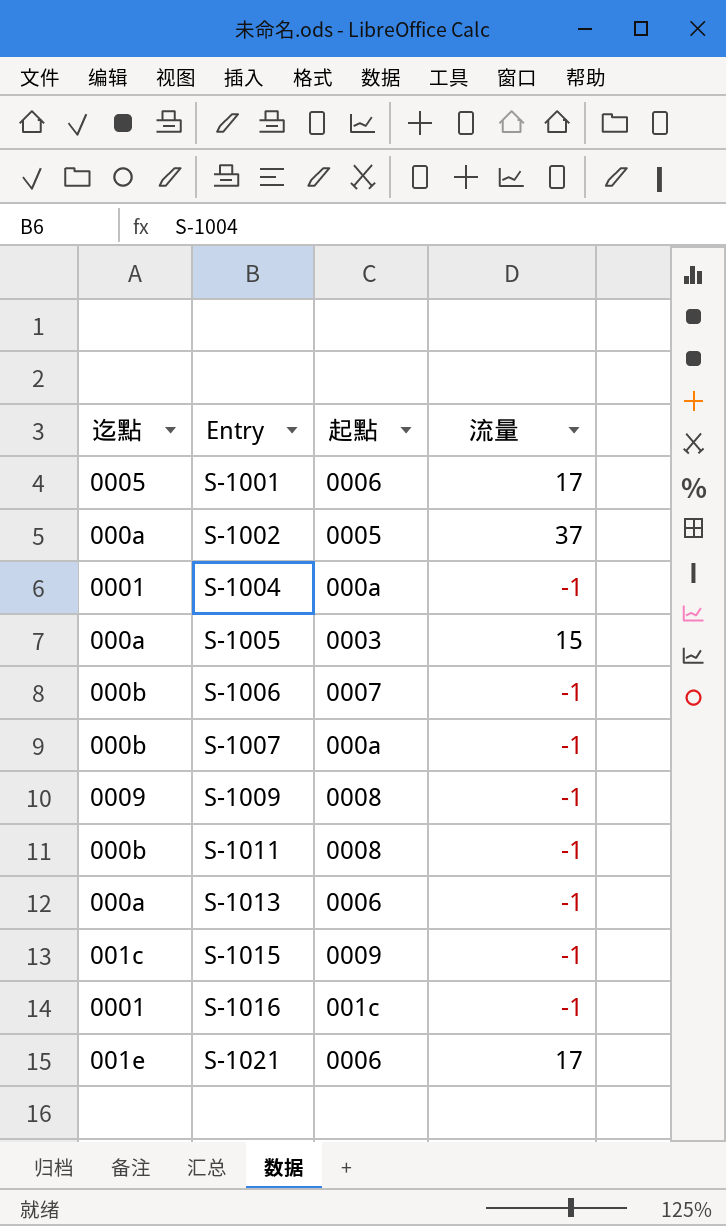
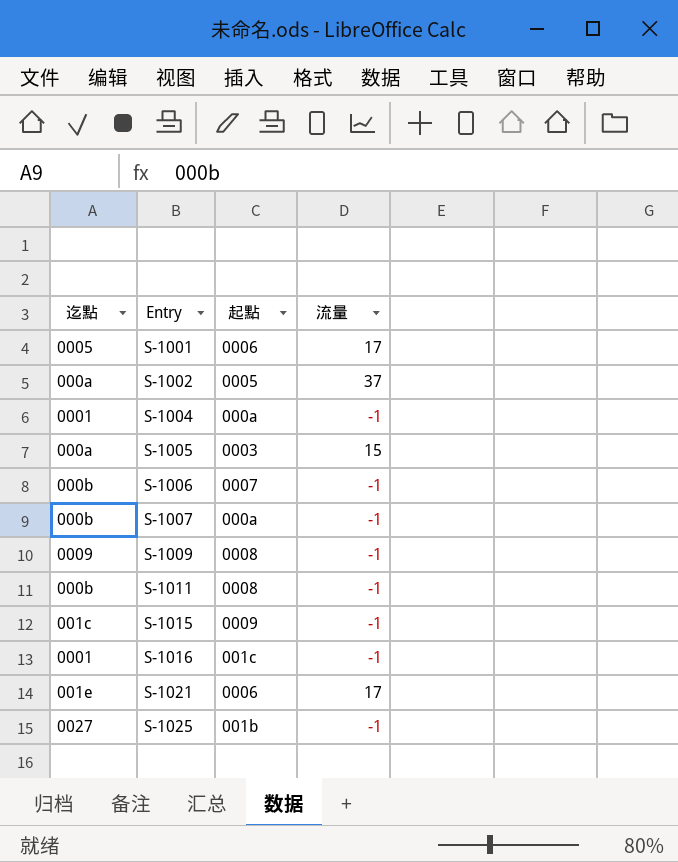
row S-1013: 000a | 0006 | -1 -> none
row S-1025: none -> 0027 | 001b | -1

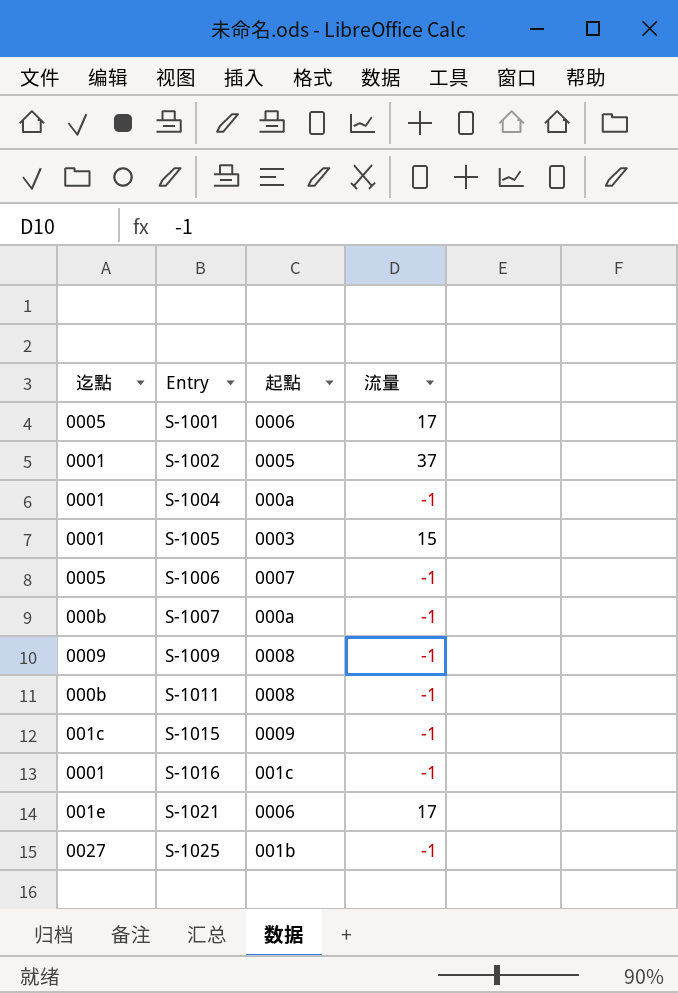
S-1002 | 迄點: 000a -> 0001
S-1005 | 迄點: 000a -> 0001
S-1006 | 迄點: 000b -> 0005

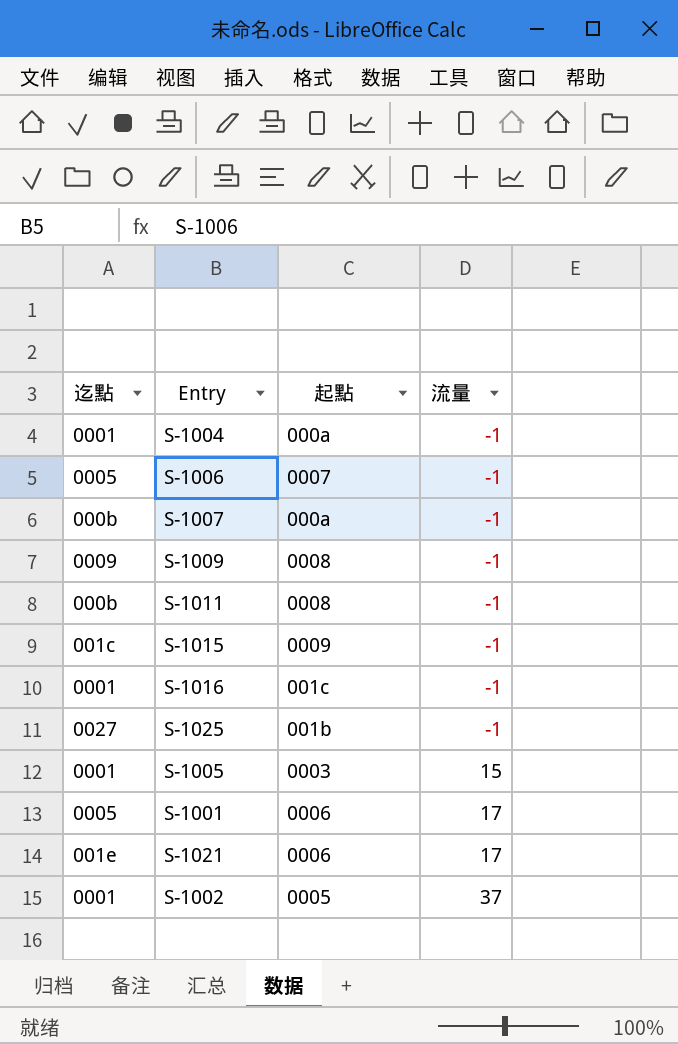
row order: Entry ascending -> 流量 ascending

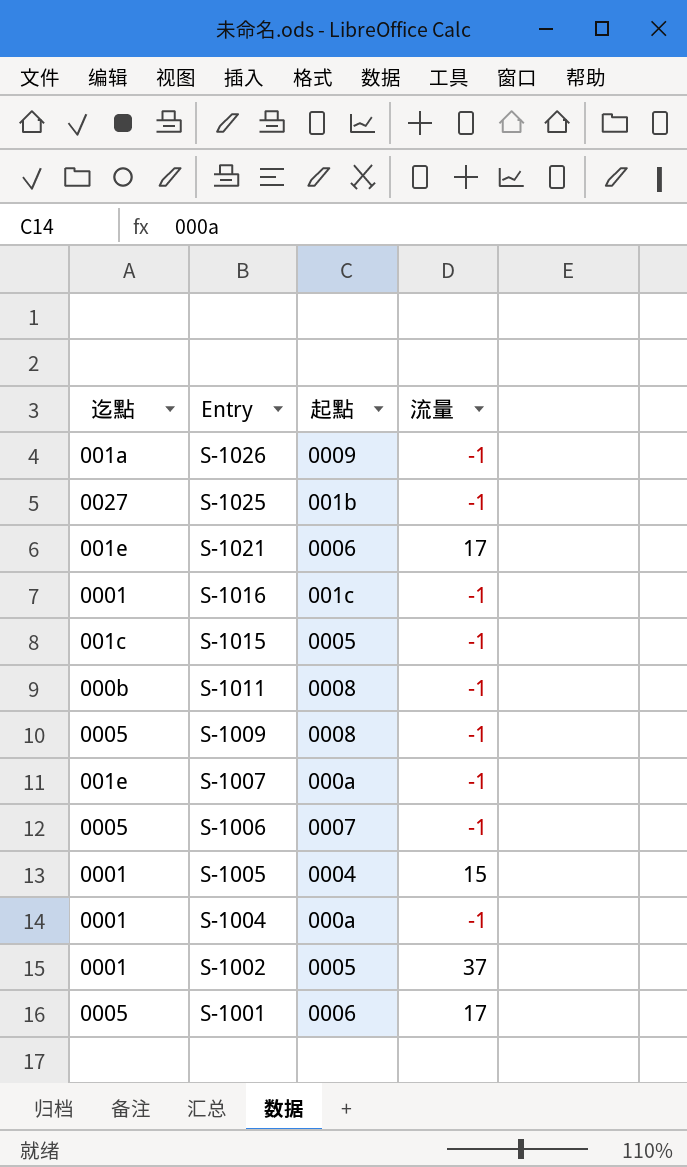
row order: 流量 ascending -> Entry descending
row S-1026: none -> 001a | 0009 | -1
S-1015 | 起點: 0009 -> 0005
S-1009 | 迄點: 0009 -> 0005
S-1007 | 迄點: 000b -> 001e
S-1005 | 起點: 0003 -> 0004

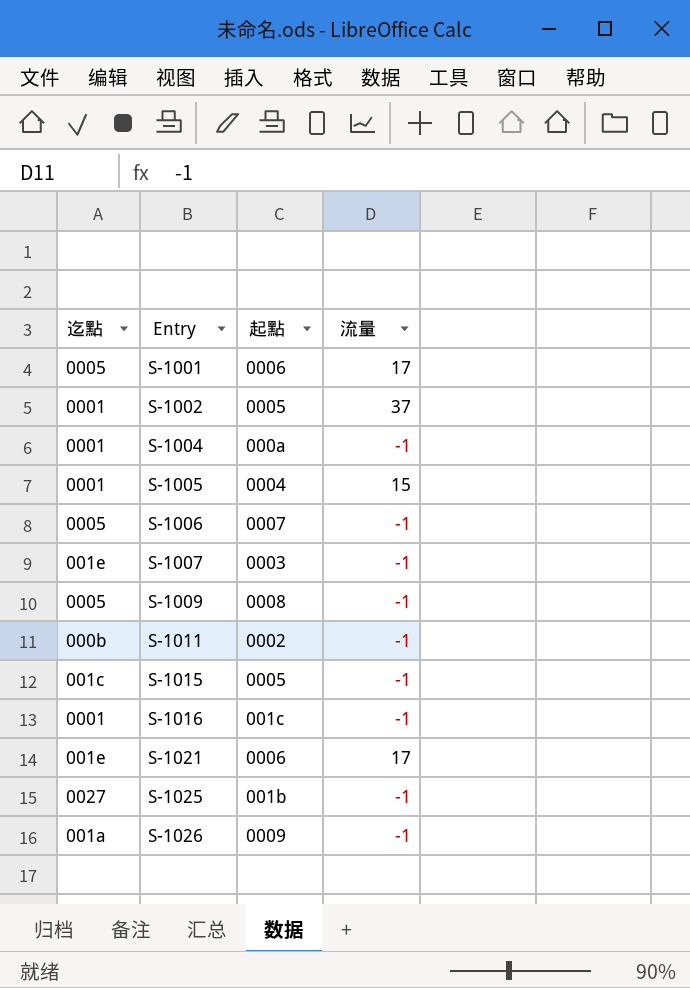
row order: Entry descending -> Entry ascending
S-1007 | 起點: 000a -> 0003
S-1011 | 起點: 0008 -> 0002

